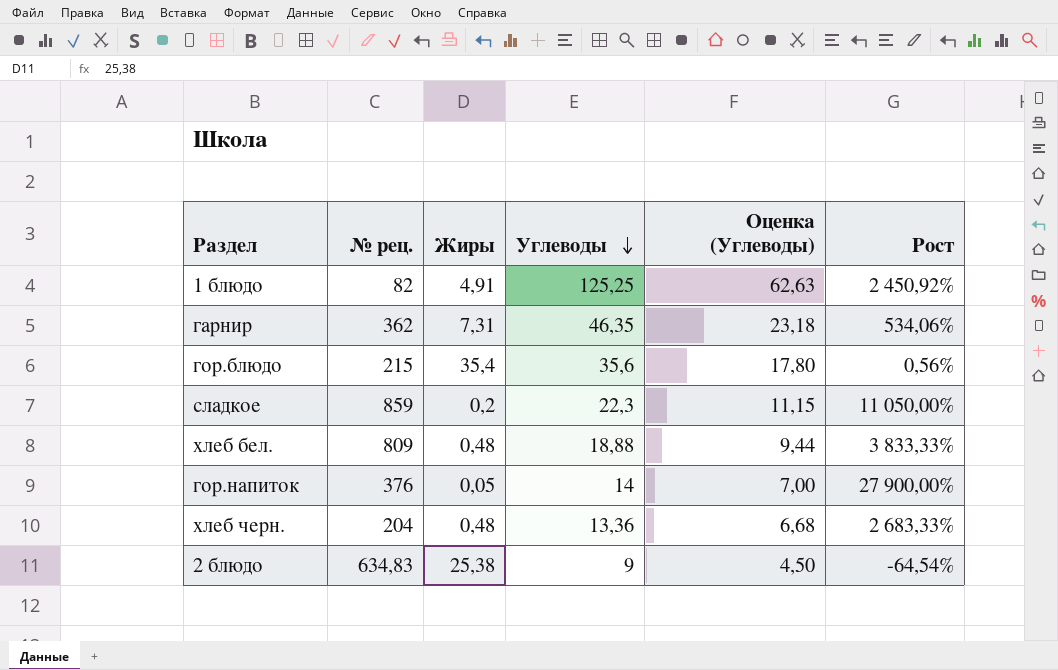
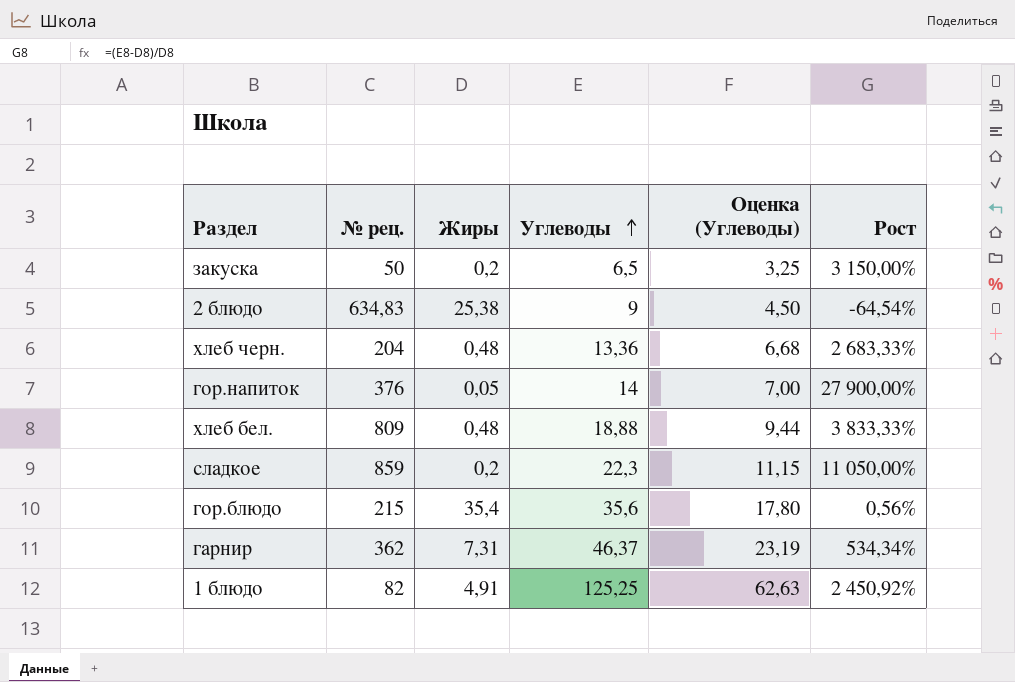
row order: Углеводы descending -> Углеводы ascending
row закуска: none -> 50 | 0,2 | 6,5 | 3,25 | 3 150,00%
гарнир | Углеводы: 46,35 -> 46,37
гарнир | Оценка (Углеводы): 23,18 -> 23,19
гарнир | Рост: 534,06% -> 534,34%

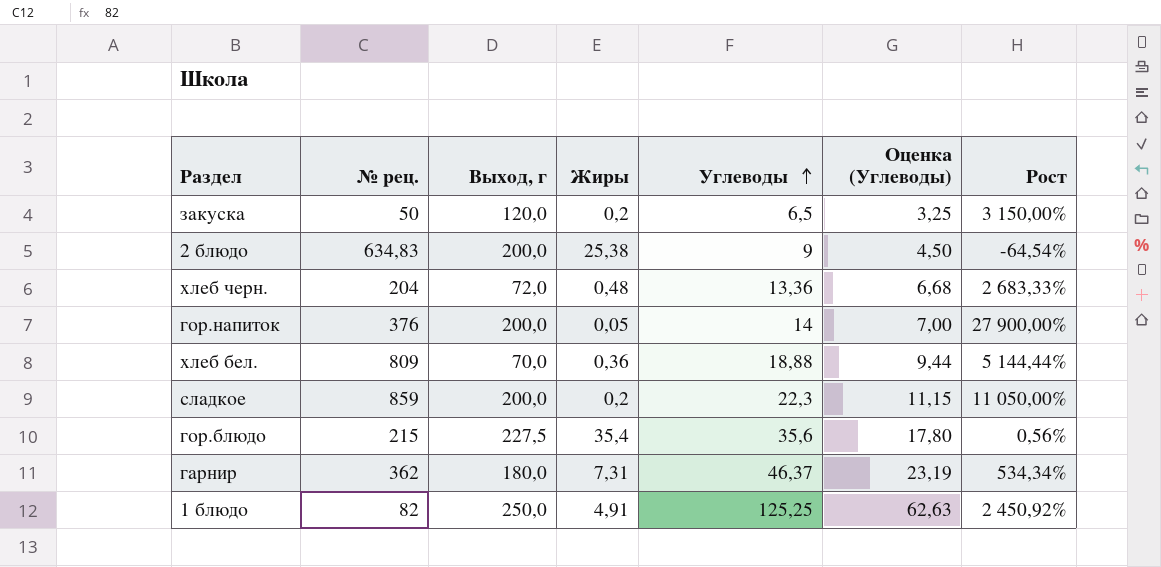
column Выход, г | position: none -> 3
хлеб бел. | Жиры: 0,48 -> 0,36
хлеб бел. | Рост: 3 833,33% -> 5 144,44%

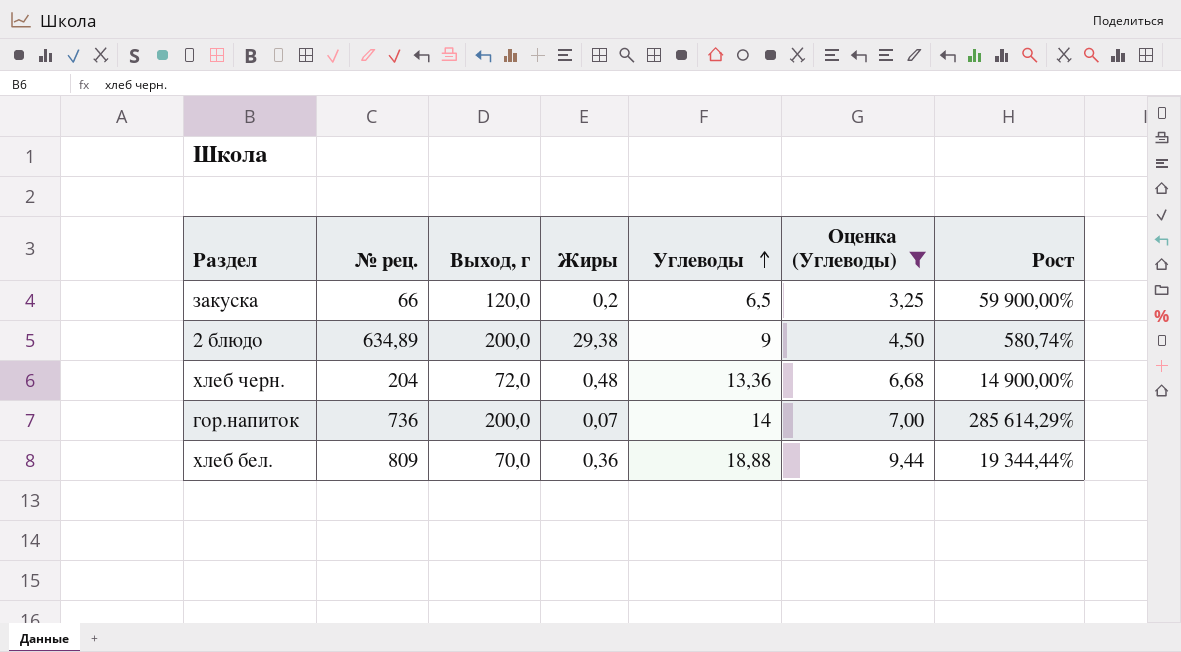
filter: none -> Оценка (Углеводы) <= 9,44
column Рост | formula: ([Углеводы] - [Жиры]) / [Жиры] -> ([Выход, г] - [Жиры]) / [Жиры]
закуска | № рец.: 50 -> 66
2 блюдо | № рец.: 634,83 -> 634,89
2 блюдо | Жиры: 25,38 -> 29,38
гор.напиток | № рец.: 376 -> 736
гор.напиток | Жиры: 0,05 -> 0,07

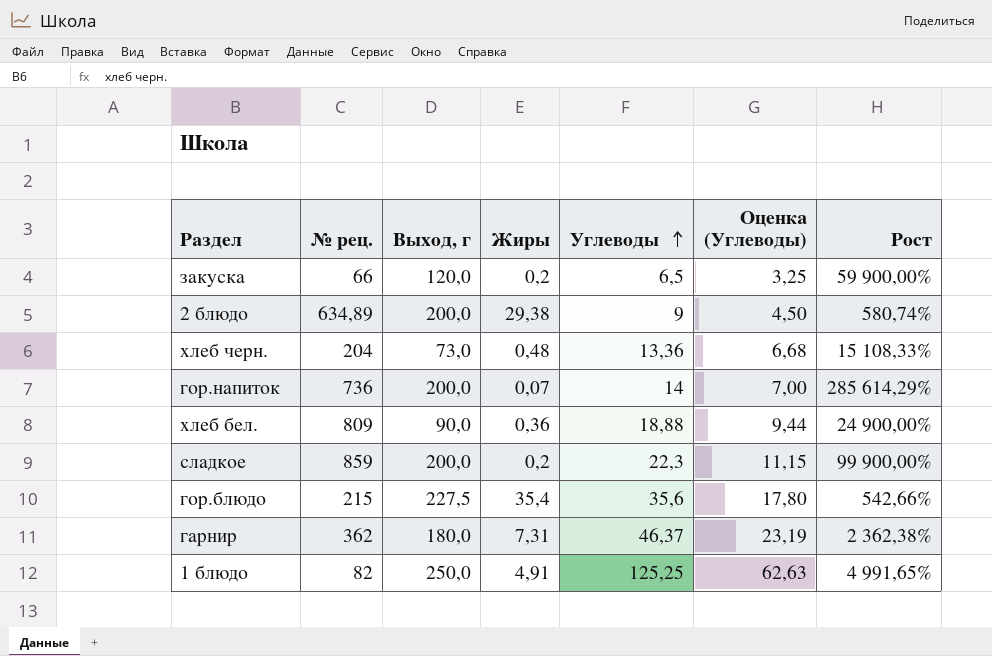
filter: Оценка (Углеводы) <= 9,44 -> none
хлеб черн. | Выход, г: 72,0 -> 73,0
хлеб черн. | Рост: 14 900,00% -> 15 108,33%
хлеб бел. | Выход, г: 70,0 -> 90,0
хлеб бел. | Рост: 19 344,44% -> 24 900,00%

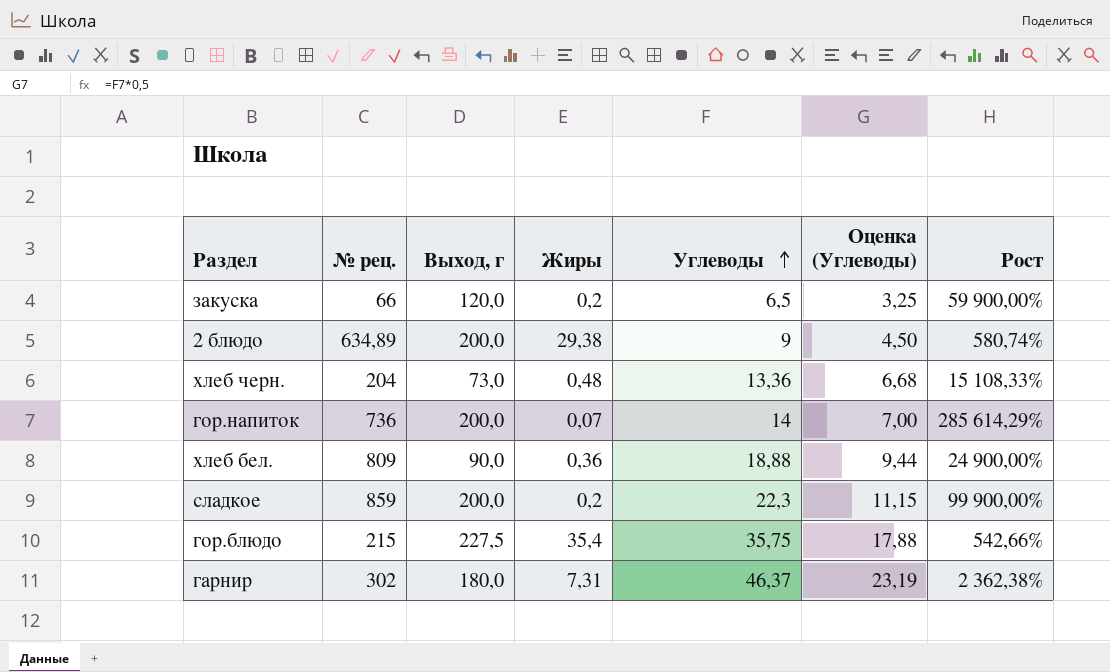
row 1 блюдо: 82 | 250,0 | 4,91 | 125,25 | 62,63 | 4 991,65% -> none
гор.блюдо | Углеводы: 35,6 -> 35,75
гор.блюдо | Оценка (Углеводы): 17,80 -> 17,88
гарнир | № рец.: 362 -> 302

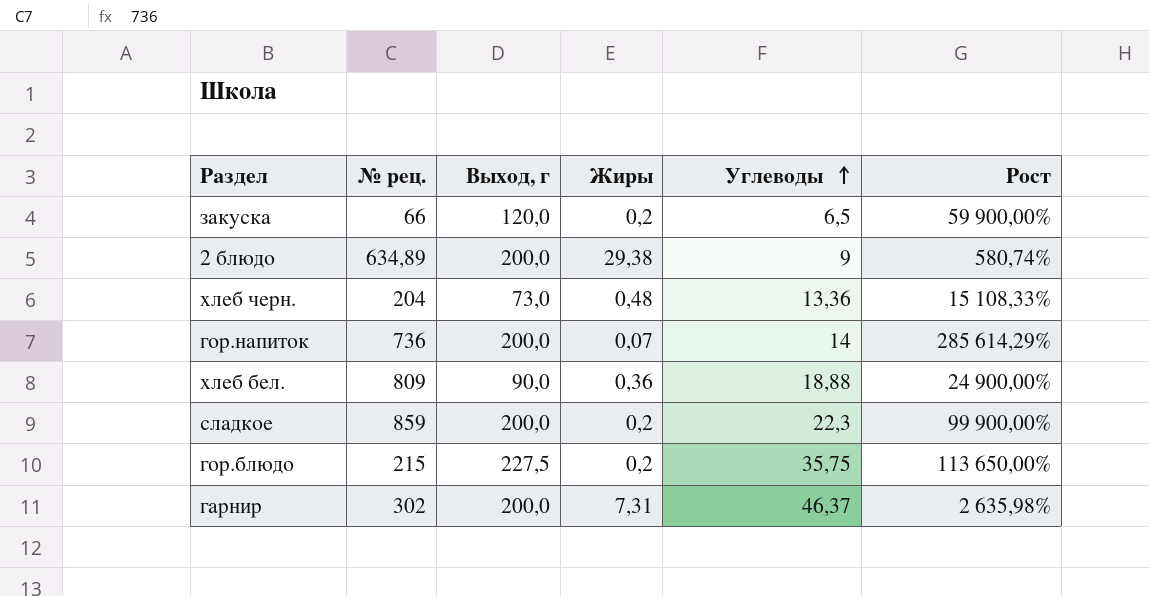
column Оценка (Углеводы) | formula: [Углеводы] * 0,5 -> none
гор.блюдо | Жиры: 35,4 -> 0,2
гор.блюдо | Рост: 542,66% -> 113 650,00%
гарнир | Выход, г: 180,0 -> 200,0
гарнир | Рост: 2 362,38% -> 2 635,98%

